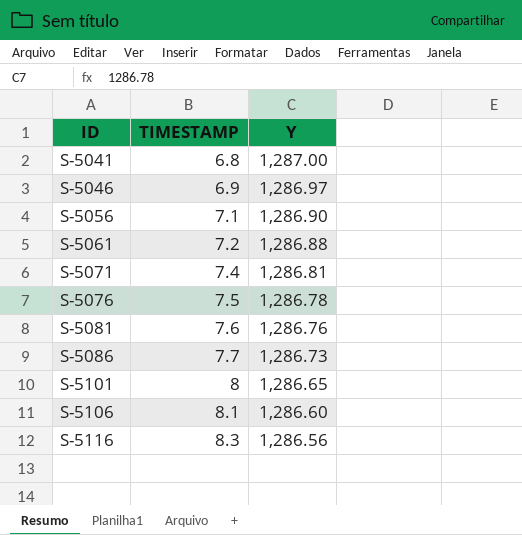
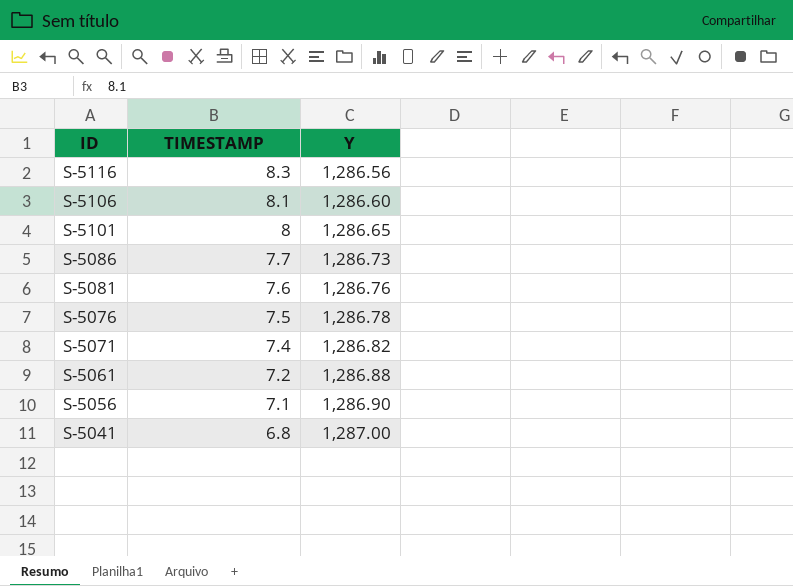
row order: ID ascending -> ID descending
row S-5046: 6.9 | 1,286.97 -> none
S-5071 | Y: 1,286.81 -> 1,286.82

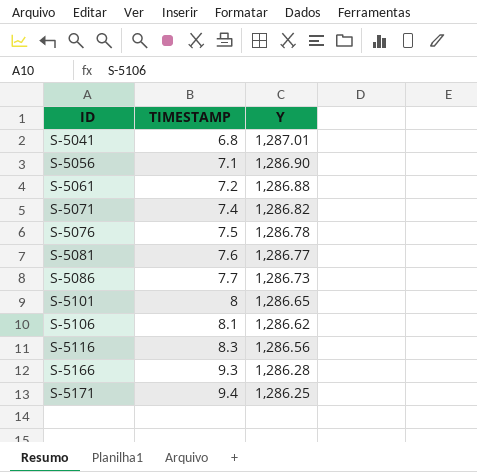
row order: ID descending -> ID ascending
S-5041 | Y: 1,287.00 -> 1,287.01
S-5081 | Y: 1,286.76 -> 1,286.77
S-5106 | Y: 1,286.60 -> 1,286.62
row S-5166: none -> 9.3 | 1,286.28
row S-5171: none -> 9.4 | 1,286.25

